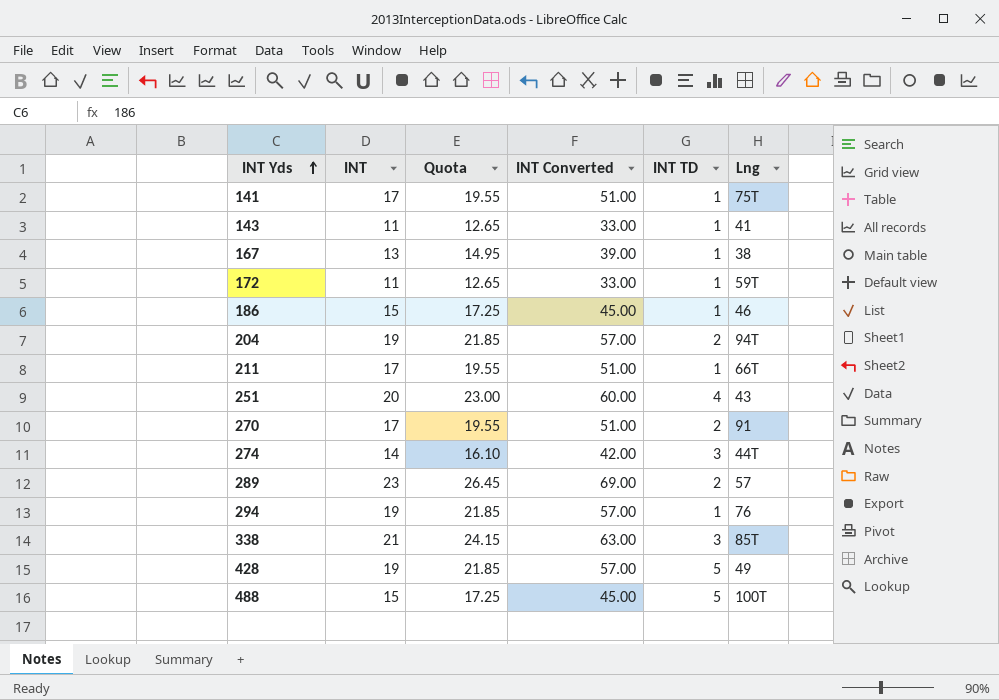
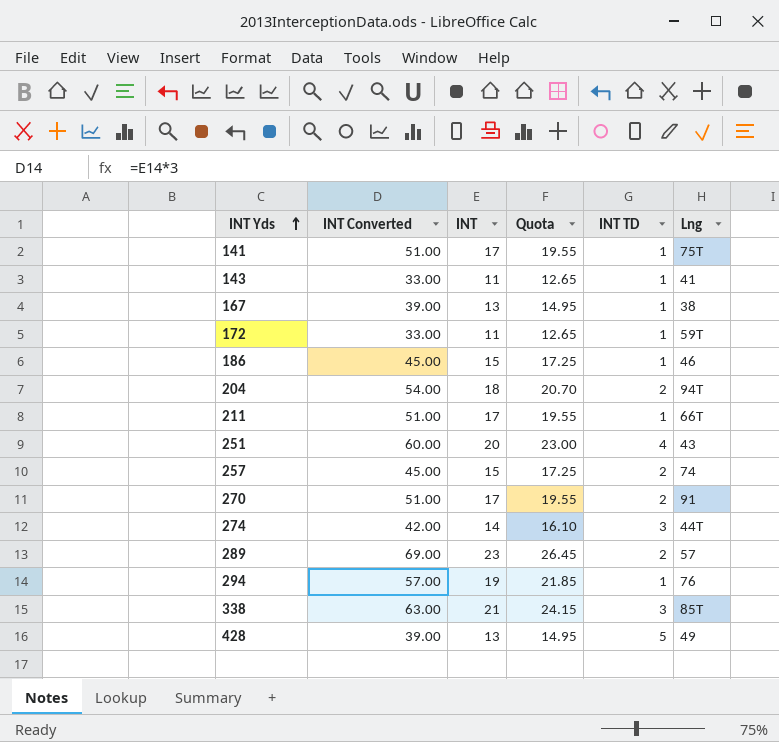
column INT Converted | position: 4 -> 2
row 488: 15 | 17.25 | 45.00 | 5 | 100T -> none
204 | INT Converted: 57.00 -> 54.00
204 | INT: 19 -> 18
204 | Quota: 21.85 -> 20.70
row 257: none -> 45.00 | 15 | 17.25 | 2 | 74
428 | INT Converted: 57.00 -> 39.00
428 | INT: 19 -> 13
428 | Quota: 21.85 -> 14.95

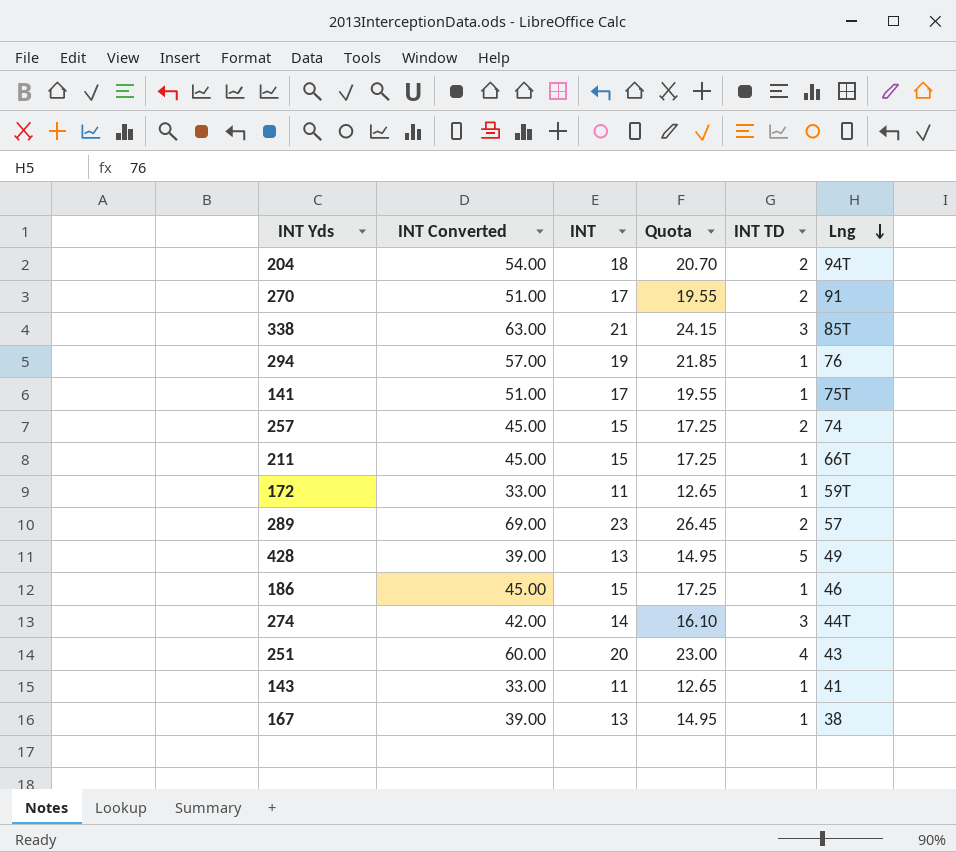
row order: INT Yds ascending -> Lng descending
211 | INT Converted: 51.00 -> 45.00
211 | INT: 17 -> 15
211 | Quota: 19.55 -> 17.25

